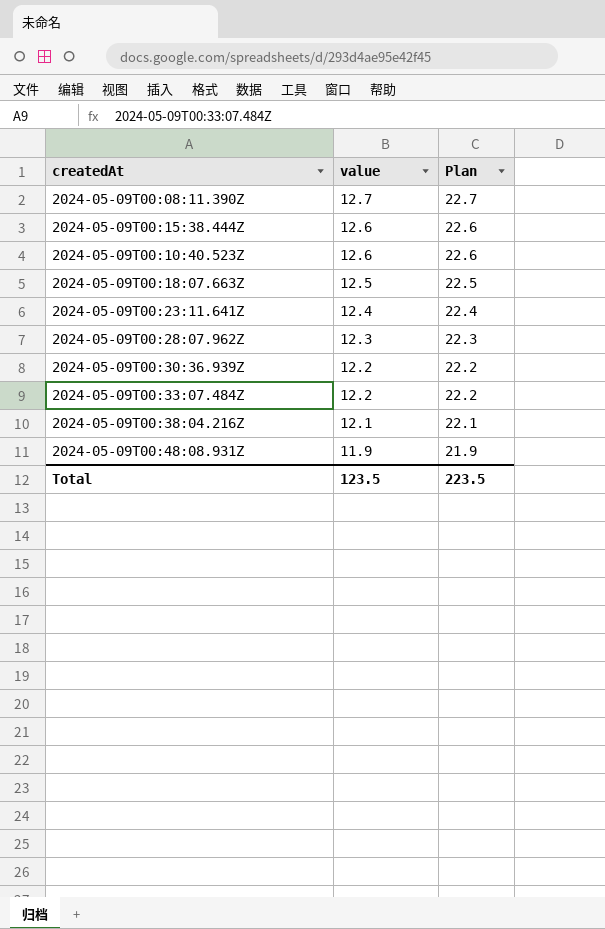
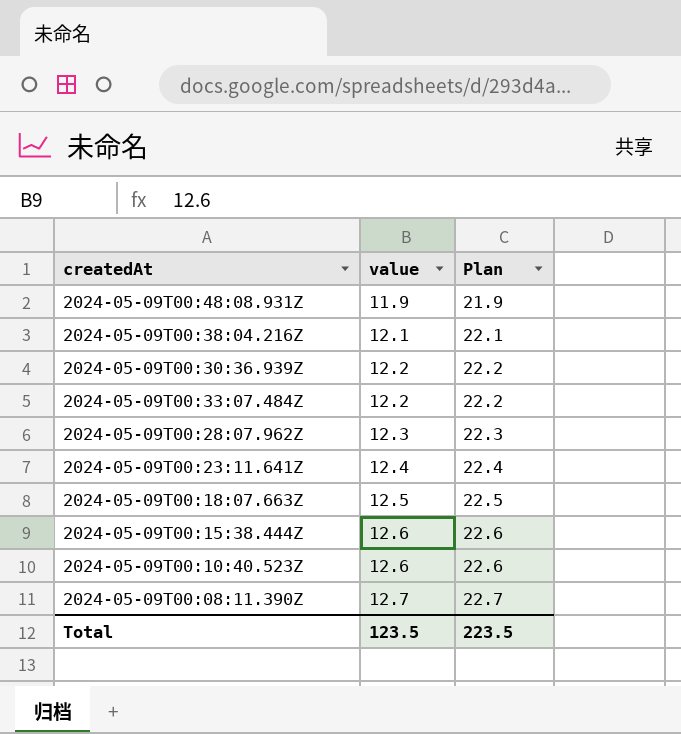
row order: value descending -> value ascending

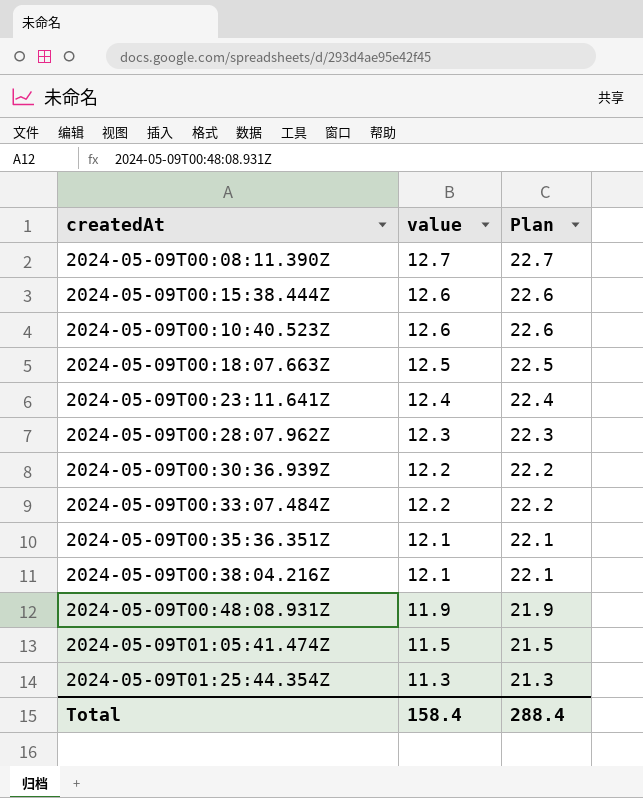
row order: value ascending -> value descending
row 2024-05-09T00:35:36.351Z: none -> 12.1 | 22.1
row 2024-05-09T01:05:41.474Z: none -> 11.5 | 21.5
row 2024-05-09T01:25:44.354Z: none -> 11.3 | 21.3
Total | value: 123.5 -> 158.4
Total | Plan: 223.5 -> 288.4

